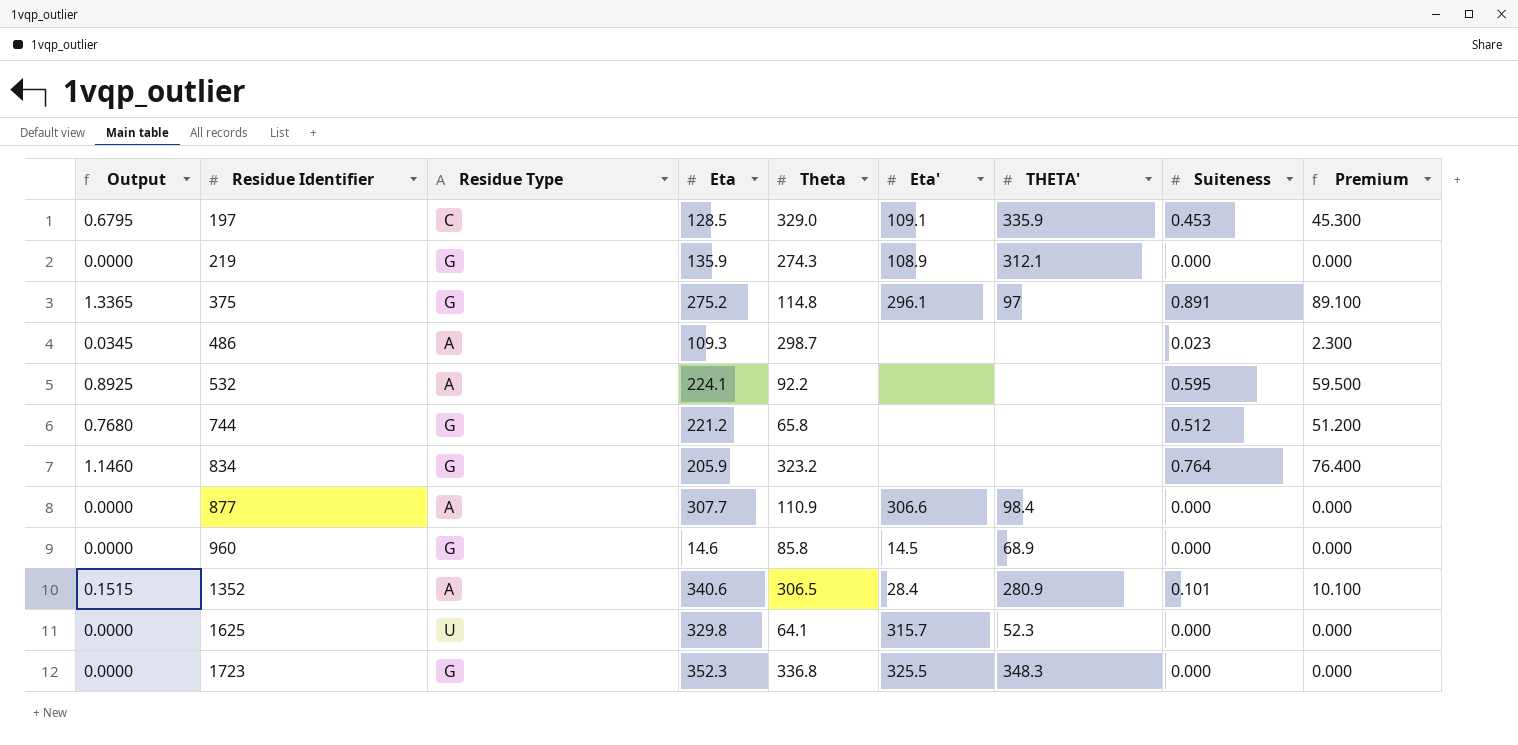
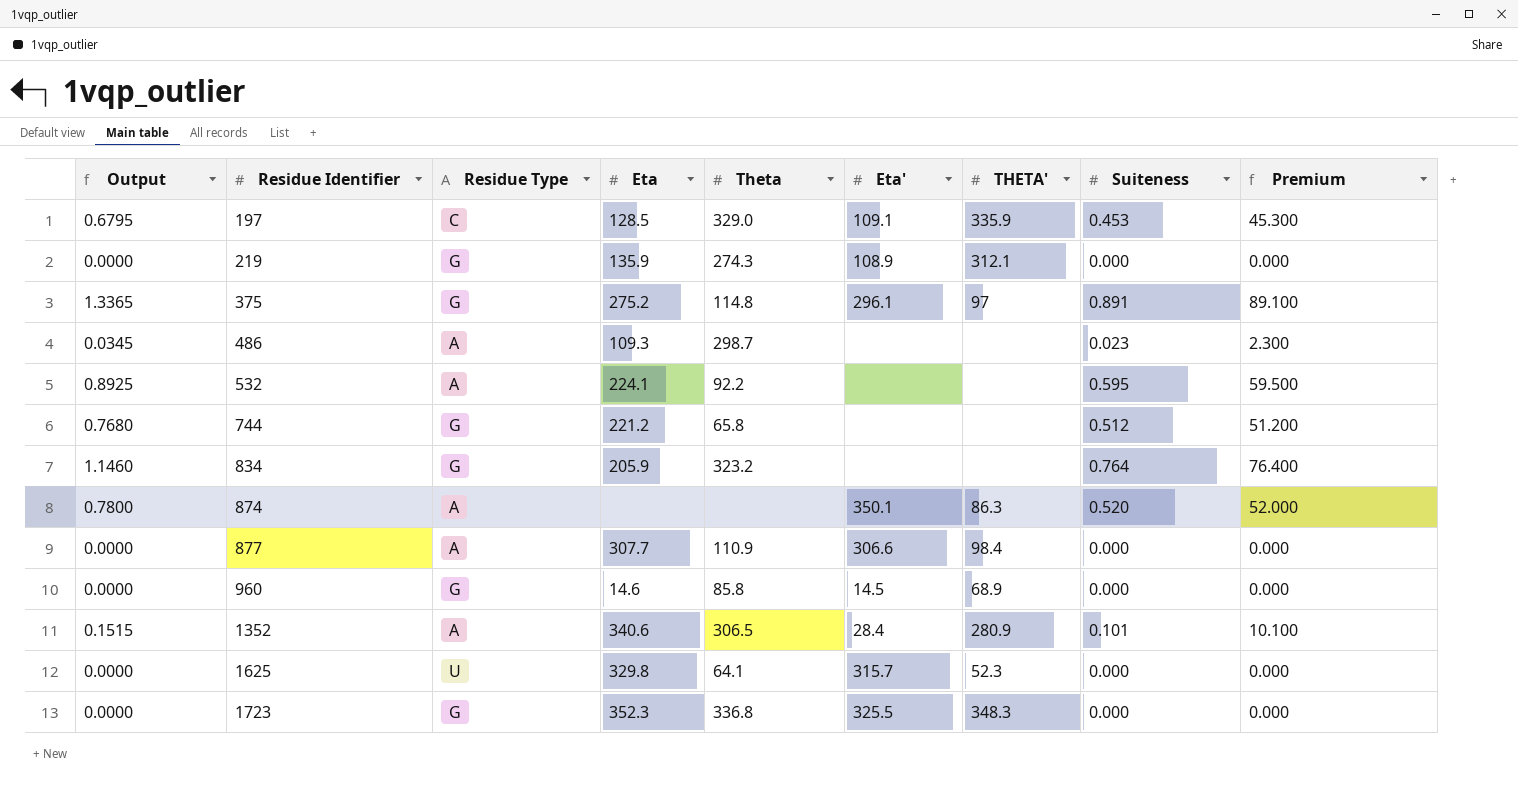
row 874: none -> 0.7800 | A | none | none | 350.1 | 86.3 | 0.520 | 52.000

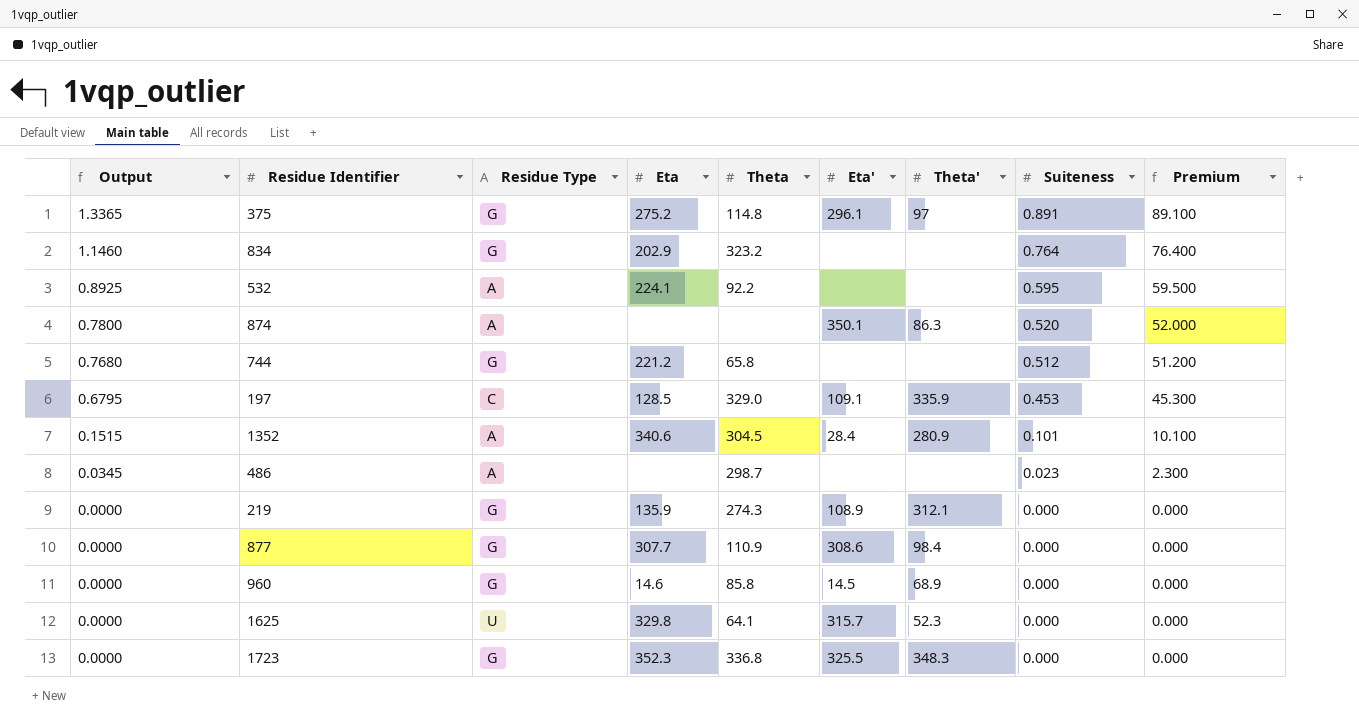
row order: Residue Identifier ascending -> Output descending
column name: THETA' -> Theta'
834 | Eta: 205.9 -> 202.9
1352 | Theta: 306.5 -> 304.5
486 | Eta: 109.3 -> none
877 | Residue Type: A -> G
877 | Eta': 306.6 -> 308.6

